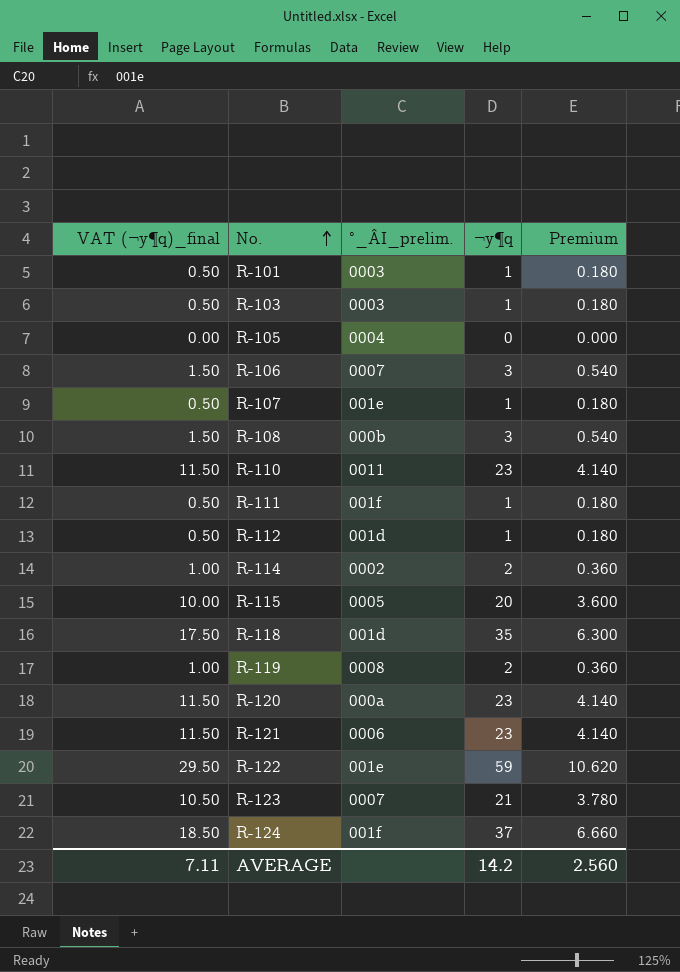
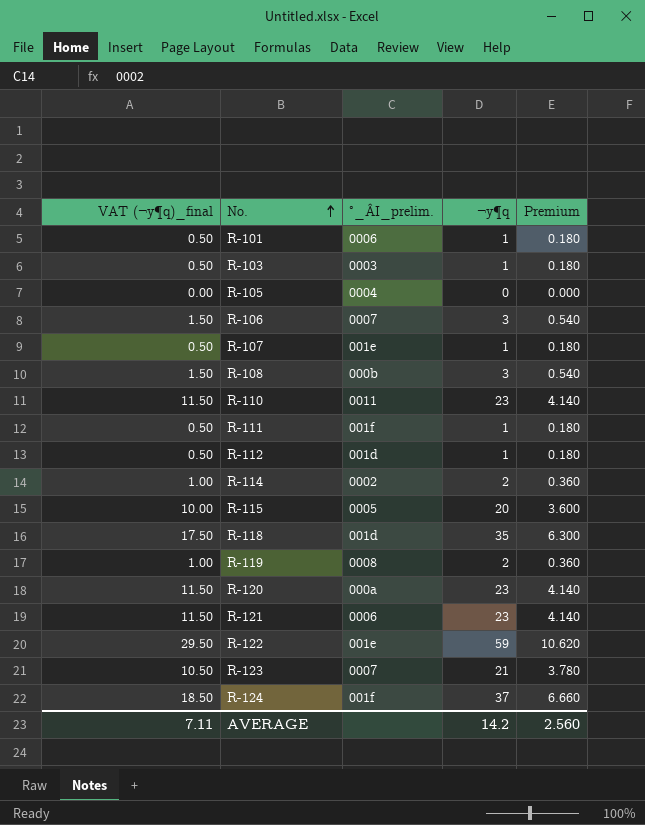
R-101 | °_ÂI_prelim.: 0003 -> 0006

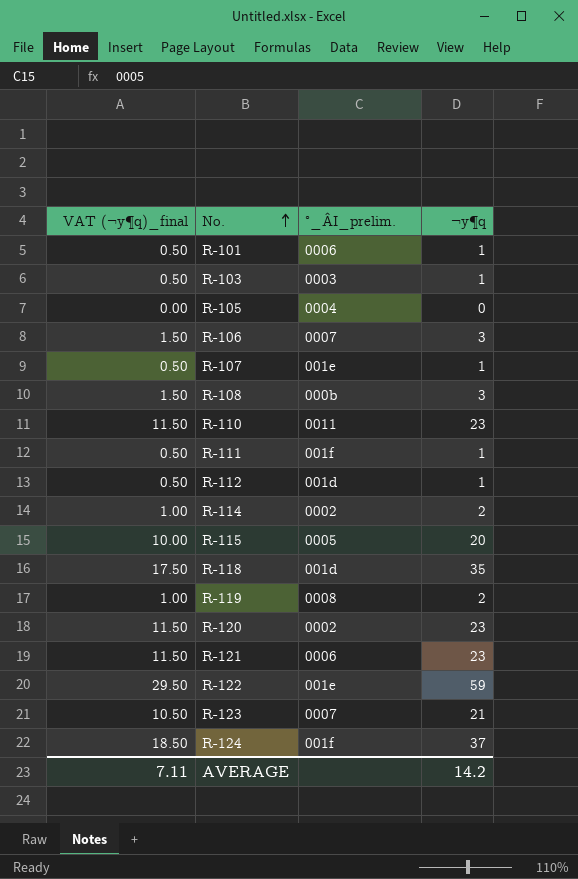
column Premium | formula: [¬y¶q] * 0.18 -> none
R-120 | °_ÂI_prelim.: 000a -> 0002

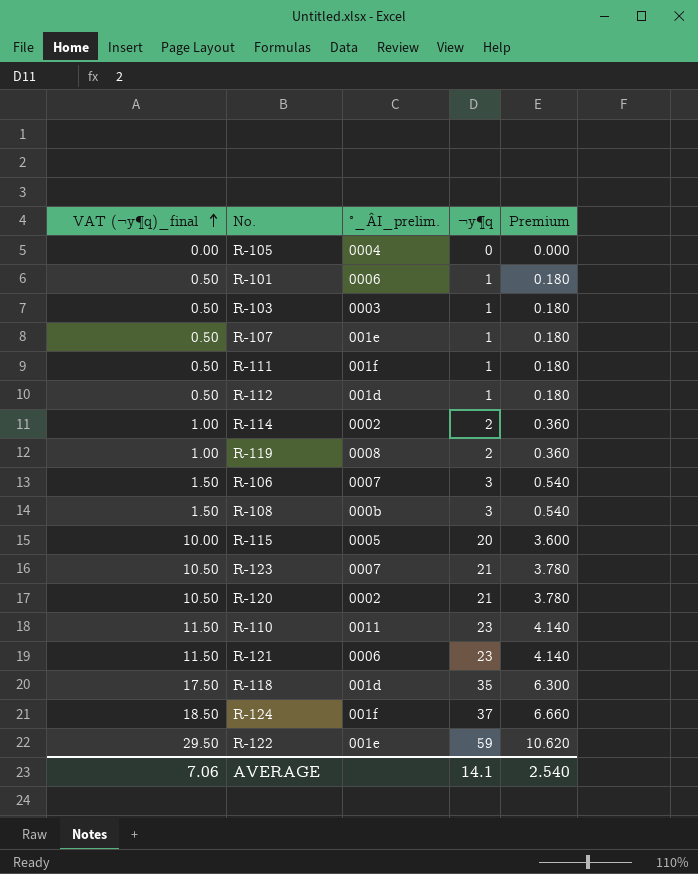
row order: No. ascending -> VAT (¬y¶q)_final ascending
column Premium | formula: none -> [¬y¶q] * 0.18
R-120 | VAT (¬y¶q)_final: 11.50 -> 10.50
R-120 | ¬y¶q: 23 -> 21
AVERAGE | VAT (¬y¶q)_final: 7.11 -> 7.06
AVERAGE | ¬y¶q: 14.2 -> 14.1

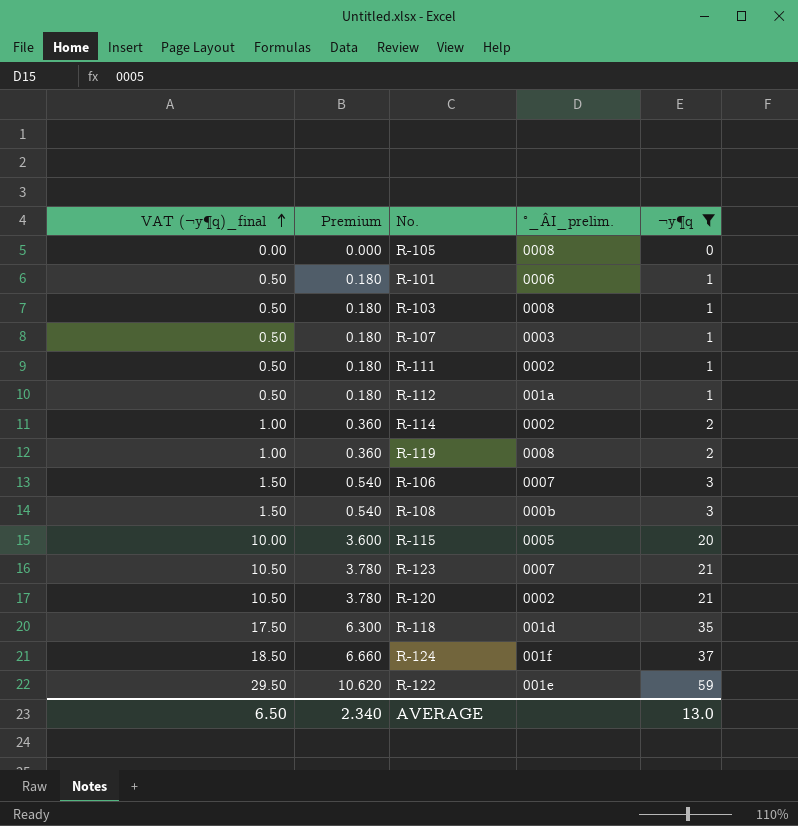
filter: none -> ¬y¶q != 23
column Premium | position: 5 -> 2
R-105 | °_ÂI_prelim.: 0004 -> 0008
R-103 | °_ÂI_prelim.: 0003 -> 0008
R-107 | °_ÂI_prelim.: 001e -> 0003
R-111 | °_ÂI_prelim.: 001f -> 0002
R-112 | °_ÂI_prelim.: 001d -> 001a
AVERAGE | VAT (¬y¶q)_final: 7.06 -> 6.50
AVERAGE | Premium: 2.540 -> 2.340
AVERAGE | ¬y¶q: 14.1 -> 13.0

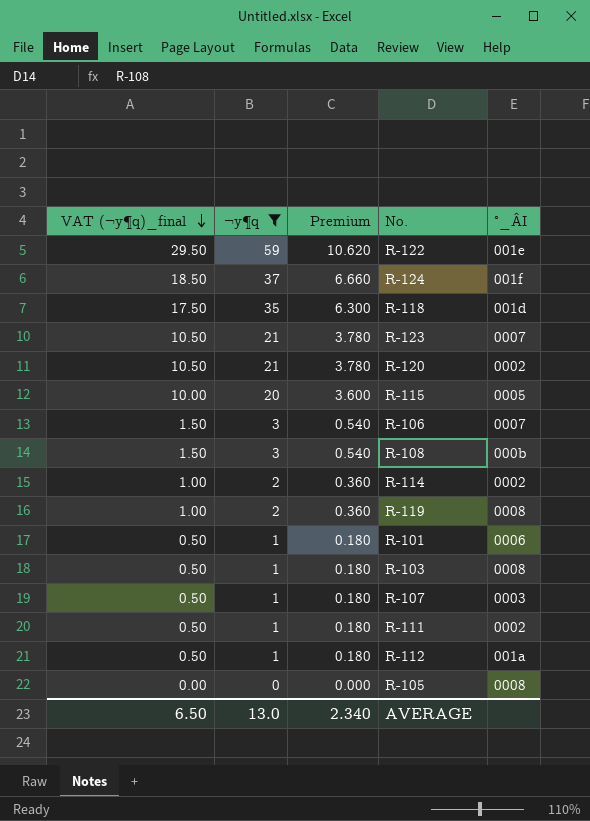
row order: VAT (¬y¶q)_final ascending -> VAT (¬y¶q)_final descending
column ¬y¶q | position: 5 -> 2
column name: °_ÂI_prelim. -> °_ÂI

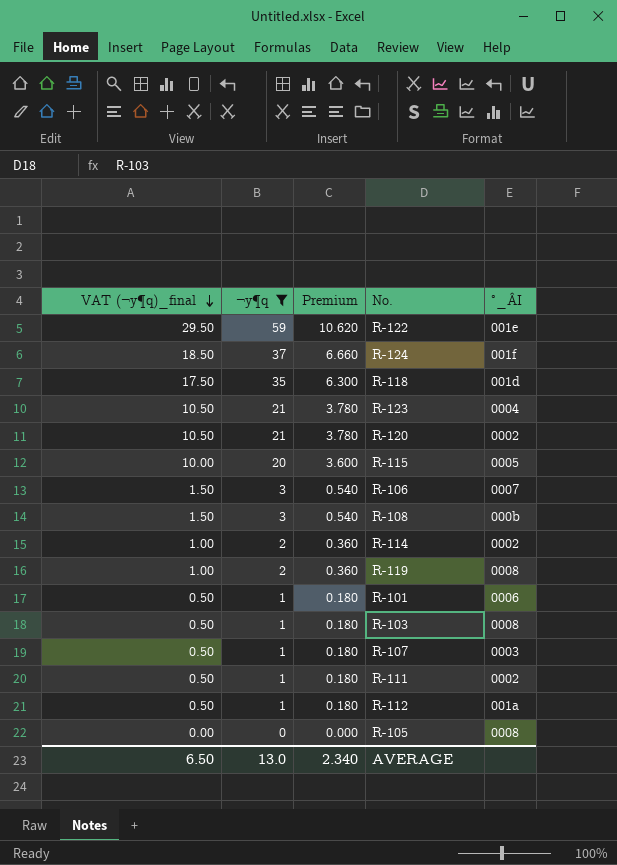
R-123 | °_ÂI: 0007 -> 0004

